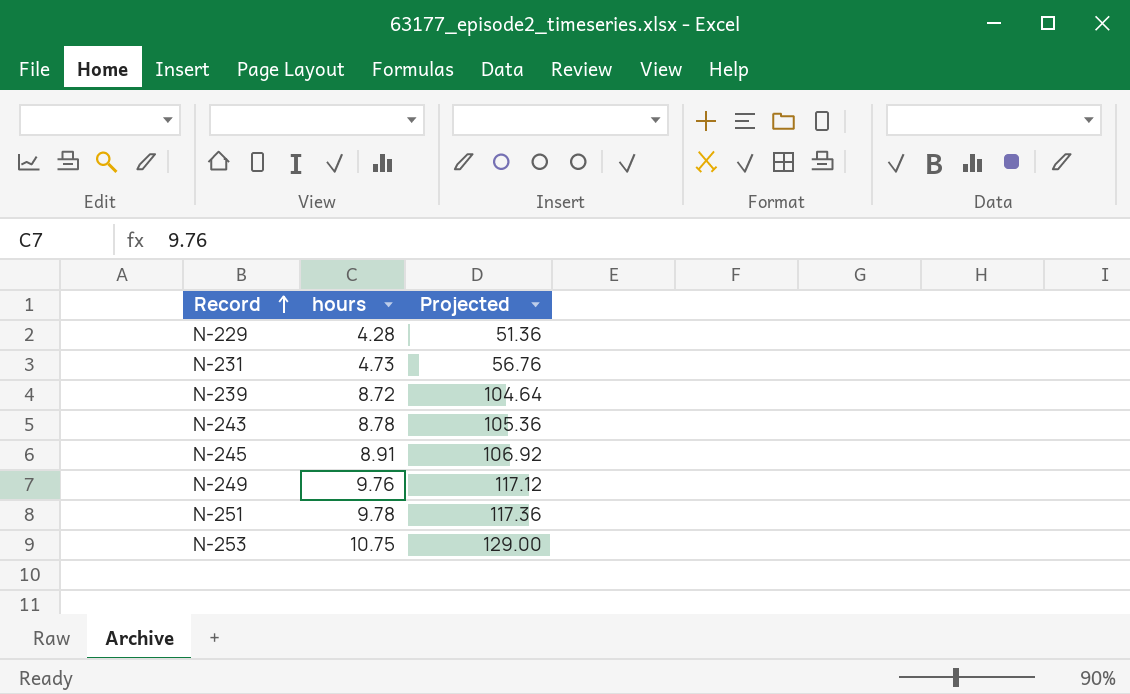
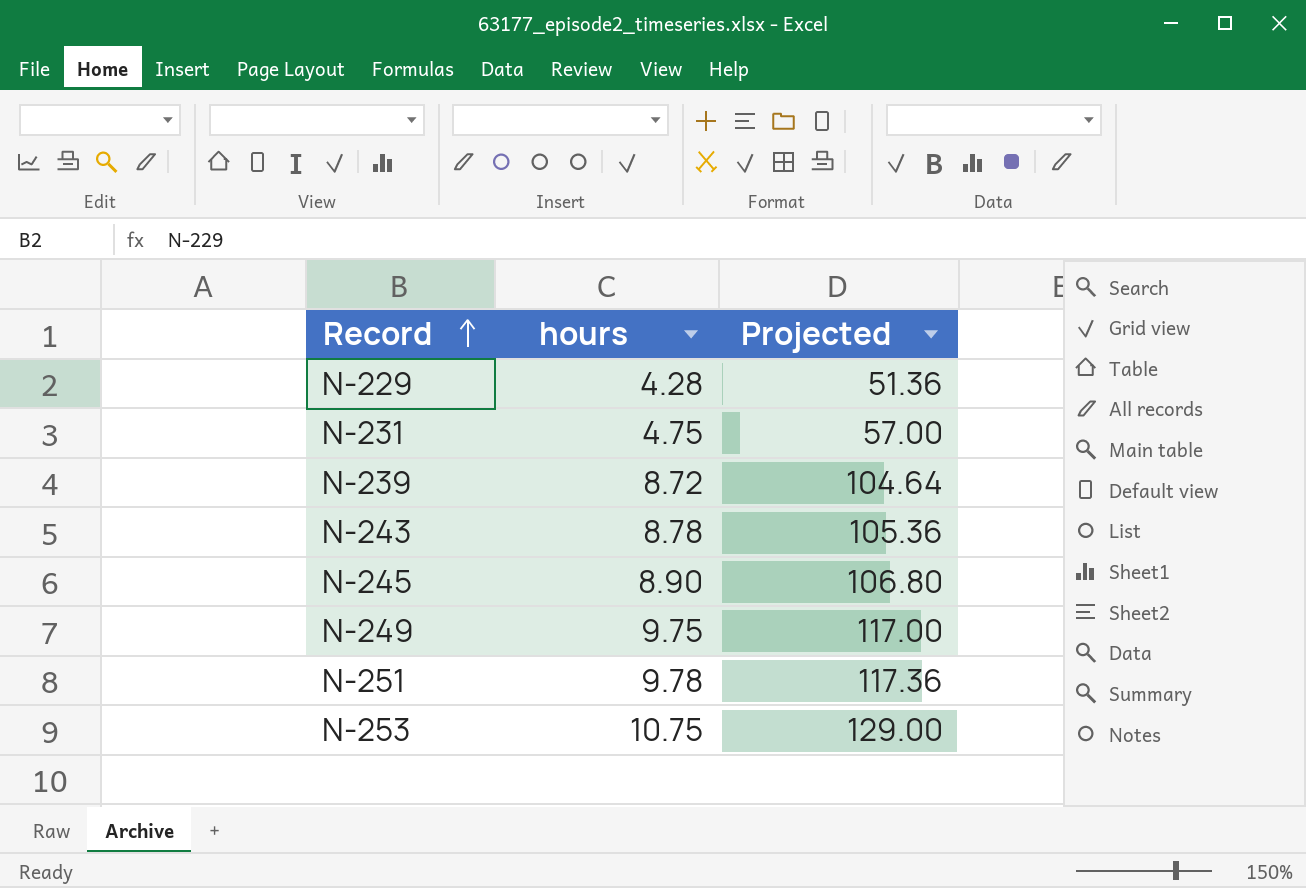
N-231 | hours: 4.73 -> 4.75
N-231 | Projected: 56.76 -> 57.00
N-245 | hours: 8.91 -> 8.90
N-245 | Projected: 106.92 -> 106.80
N-249 | hours: 9.76 -> 9.75
N-249 | Projected: 117.12 -> 117.00

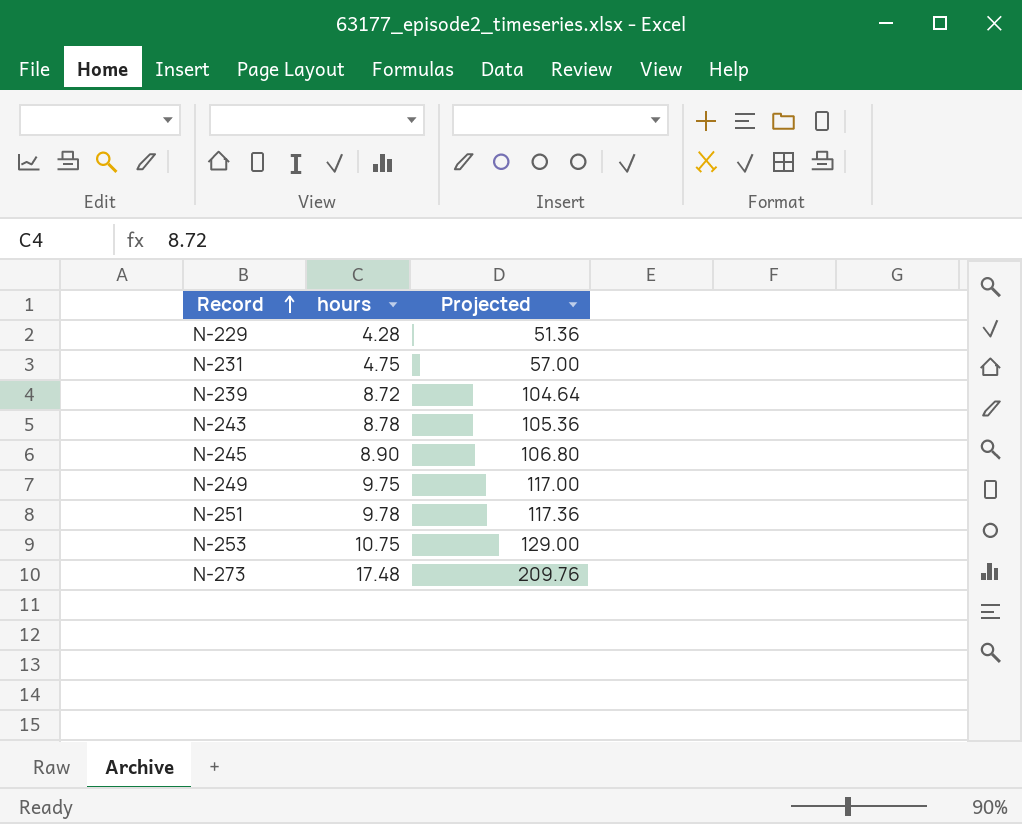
row N-273: none -> 17.48 | 209.76

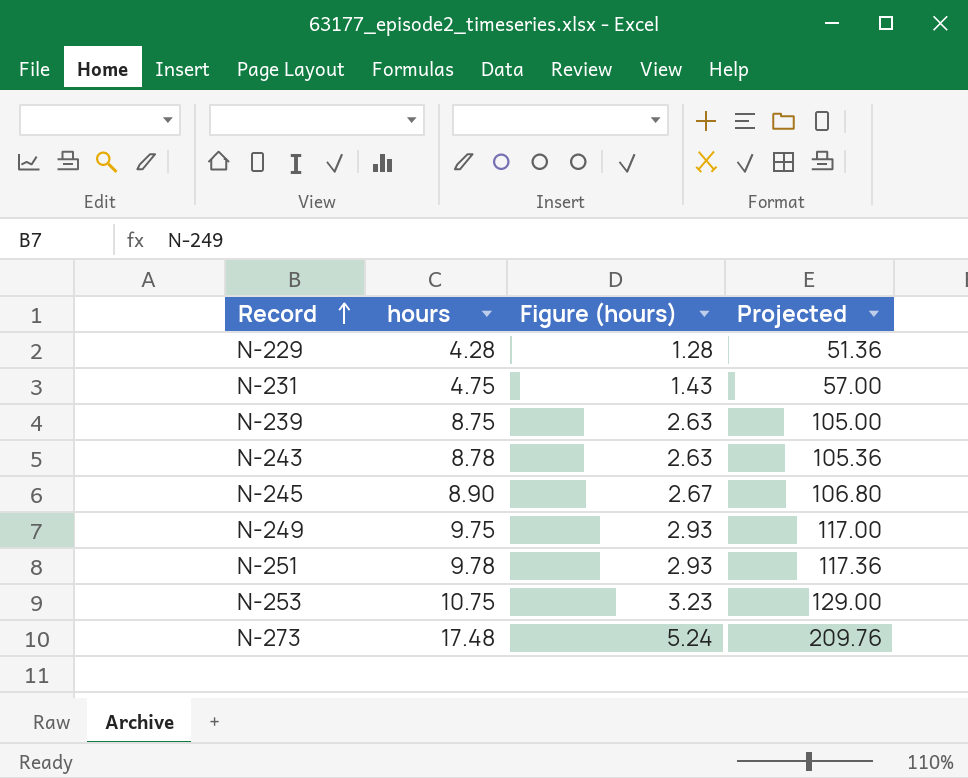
column Figure (hours) | formula: none -> [hours] * 0.3
N-239 | hours: 8.72 -> 8.75
N-239 | Projected: 104.64 -> 105.00

